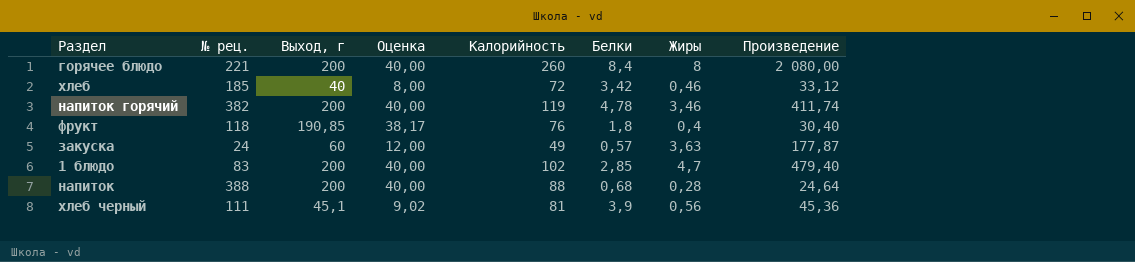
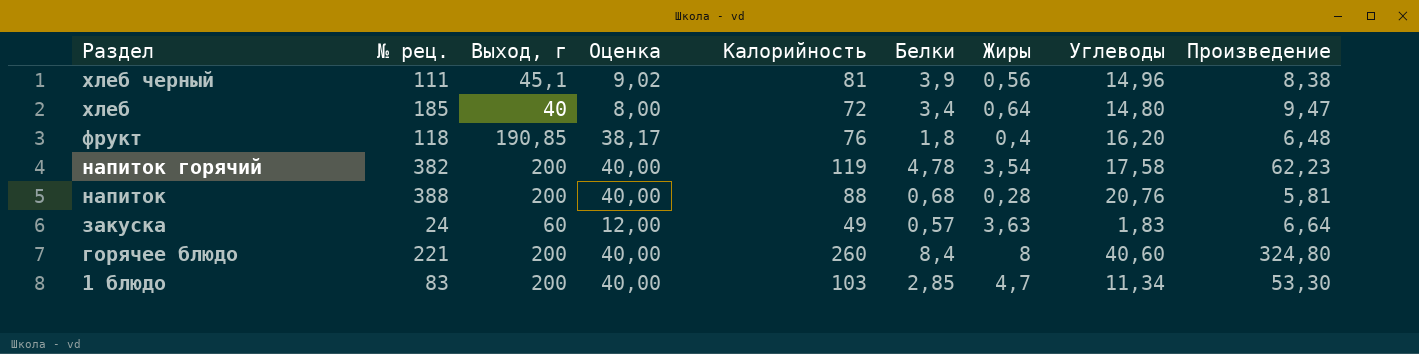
row order: none -> Раздел descending
column Углеводы | position: none -> 8
column Произведение | formula: [Калорийность] * [Жиры] -> [Жиры] * [Углеводы]
хлеб | Белки: 3,42 -> 3,4
хлеб | Жиры: 0,46 -> 0,64
напиток горячий | Жиры: 3,46 -> 3,54
1 блюдо | Калорийность: 102 -> 103

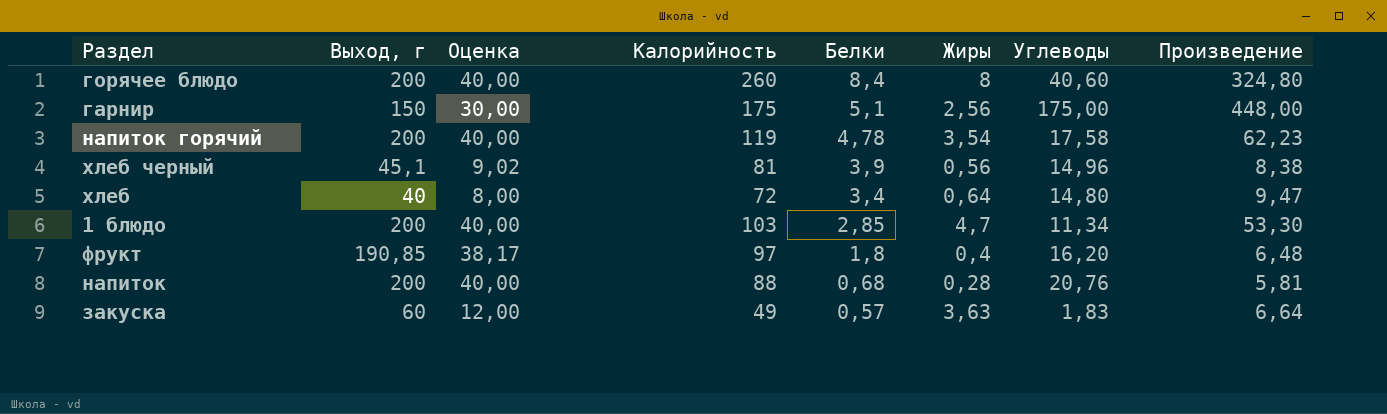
row order: Раздел descending -> Белки descending
column № рец. | position: 2 -> none
row гарнир: none -> 150 | 30,00 | 175 | 5,1 | 2,56 | 175,00 | 448,00
фрукт | Калорийность: 76 -> 97

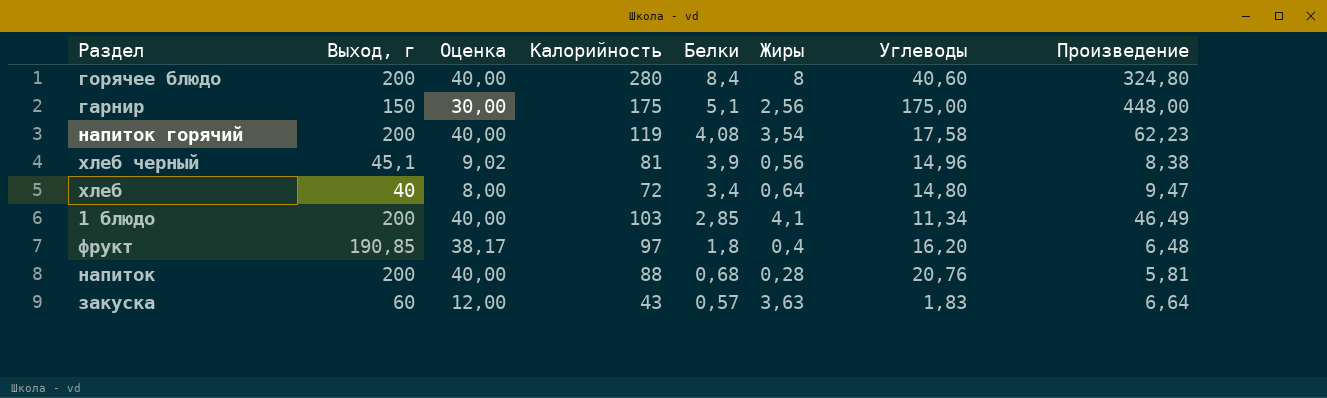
горячее блюдо | Калорийность: 260 -> 280
напиток горячий | Белки: 4,78 -> 4,08
1 блюдо | Жиры: 4,7 -> 4,1
1 блюдо | Произведение: 53,30 -> 46,49
закуска | Калорийность: 49 -> 43

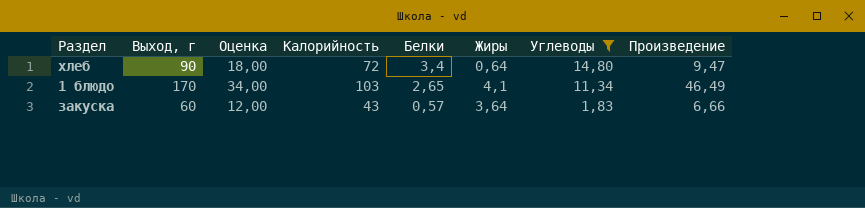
filter: none -> Углеводы <= 14,80
хлеб | Выход, г: 40 -> 90
хлеб | Оценка: 8,00 -> 18,00
1 блюдо | Выход, г: 200 -> 170
1 блюдо | Оценка: 40,00 -> 34,00
1 блюдо | Белки: 2,85 -> 2,65
закуска | Жиры: 3,63 -> 3,64
закуска | Произведение: 6,64 -> 6,66

